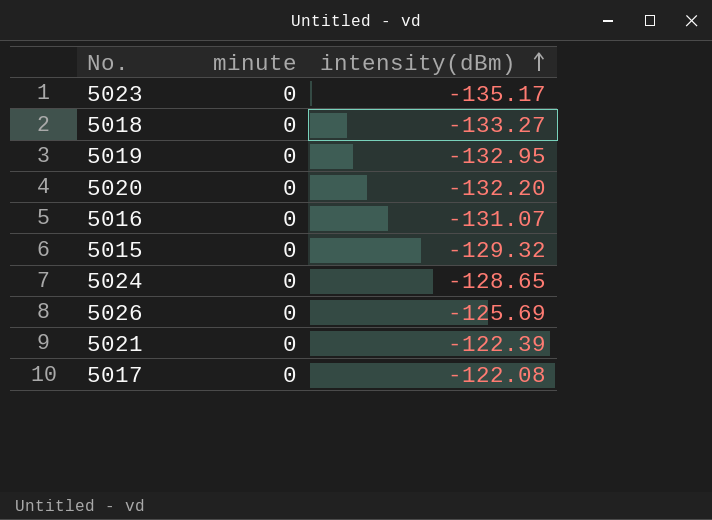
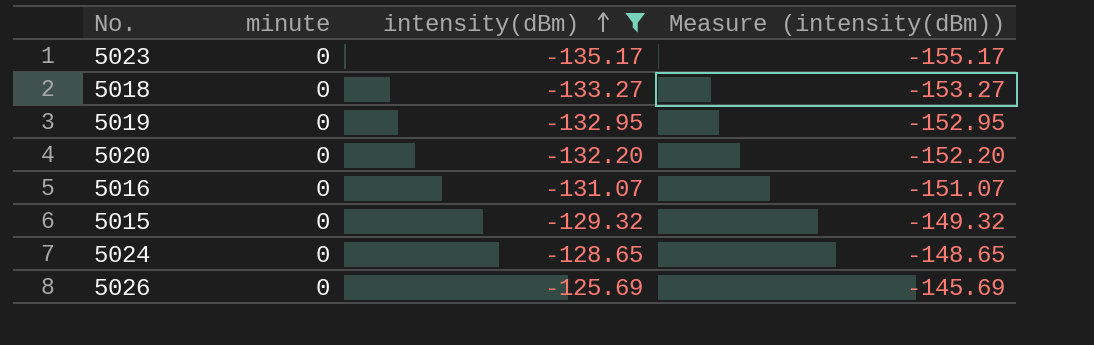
filter: none -> intensity(dBm) <= -125.69
column Measure (intensity(dBm)) | formula: none -> [intensity(dBm)] - 20

